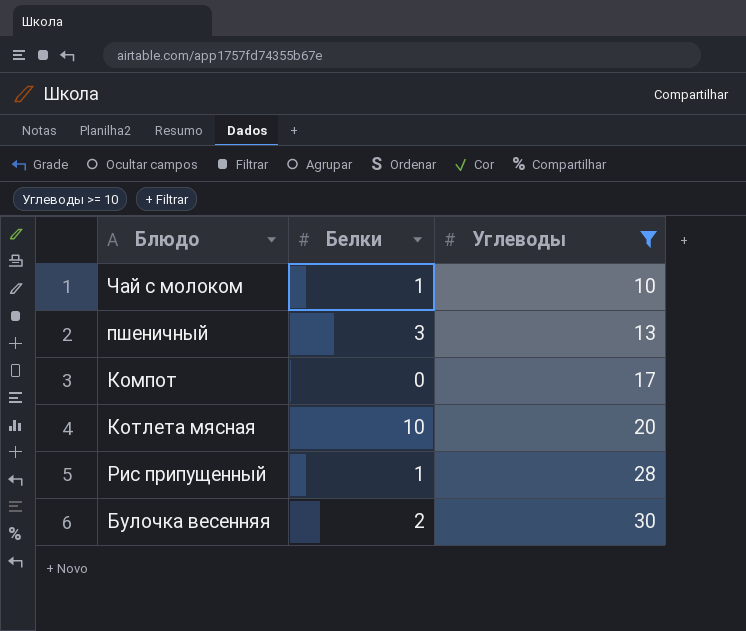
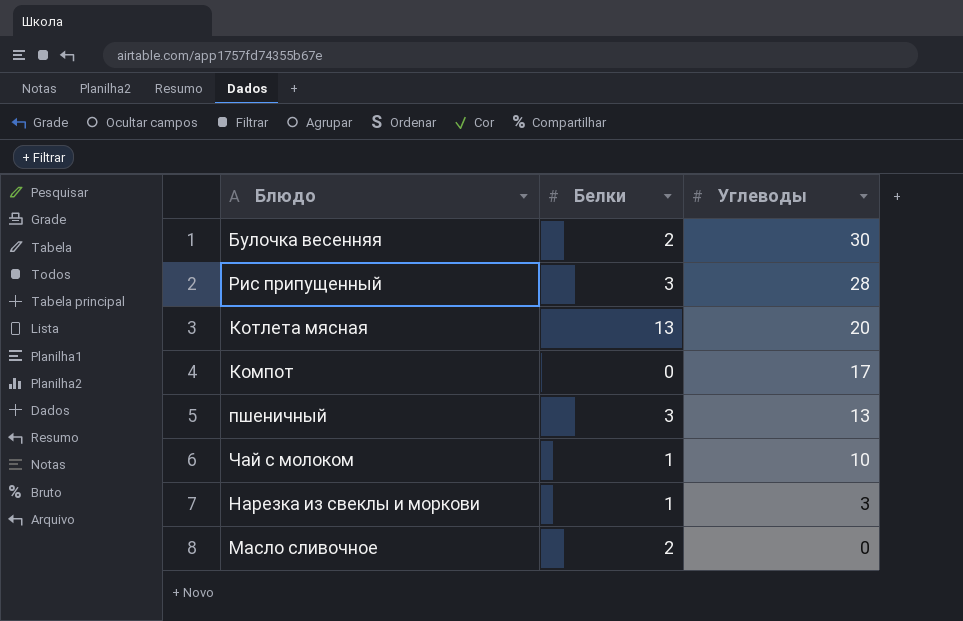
filter: Углеводы >= 10 -> none
row order: Углеводы ascending -> Углеводы descending
Рис припущенный | Белки: 1 -> 3
Котлета мясная | Белки: 10 -> 13

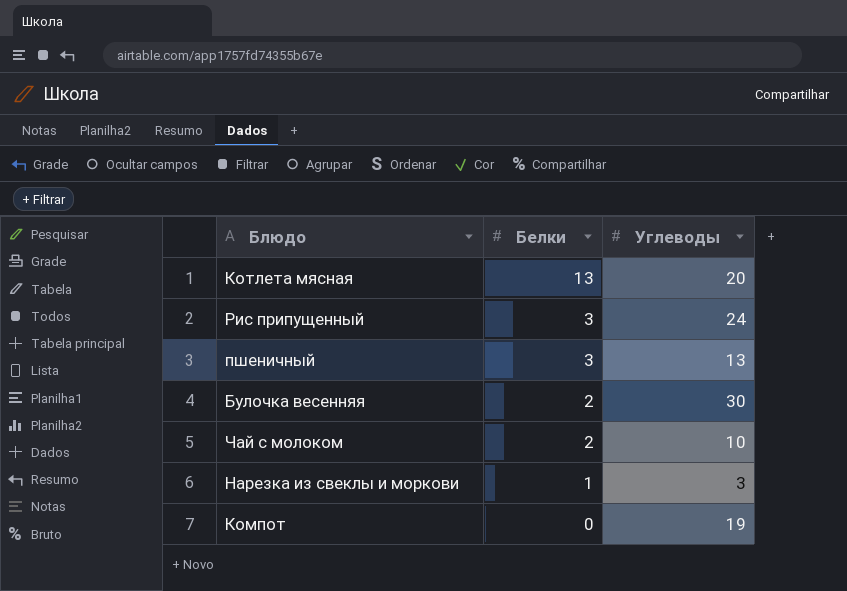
row order: Углеводы descending -> Белки descending
row Масло сливочное: 2 | 0 -> none
Рис припущенный | Углеводы: 28 -> 24
Чай с молоком | Белки: 1 -> 2
Компот | Углеводы: 17 -> 19

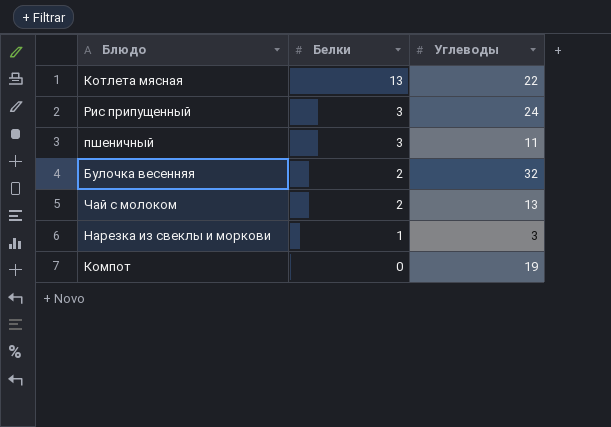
Котлета мясная | Углеводы: 20 -> 22
пшеничный | Углеводы: 13 -> 11
Булочка весенняя | Углеводы: 30 -> 32
Чай с молоком | Углеводы: 10 -> 13

